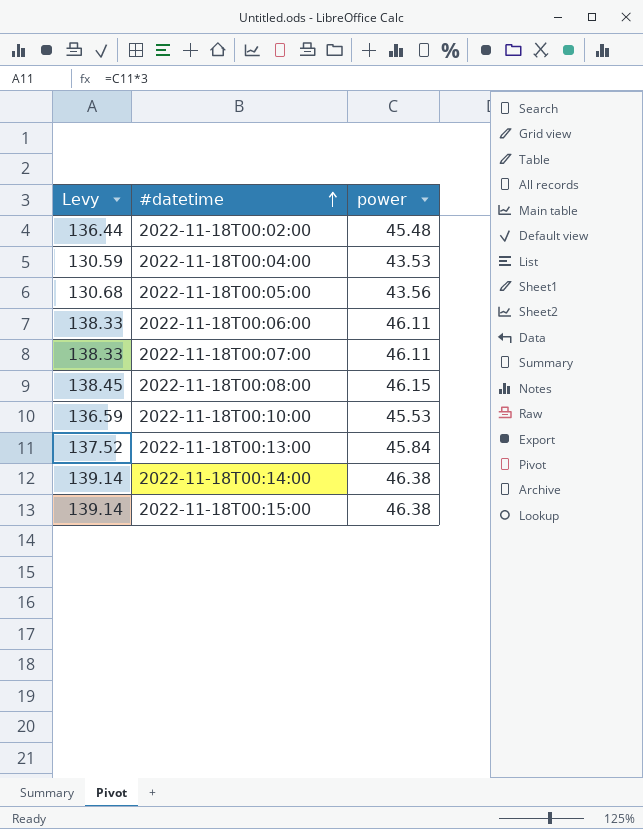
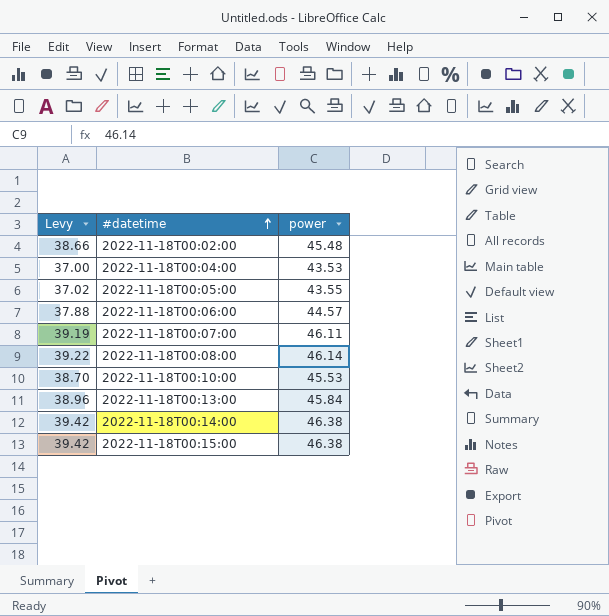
column Levy | formula: [power] * 3 -> [power] * 0.85
2022-11-18T00:05:00 | power: 43.56 -> 43.55
2022-11-18T00:06:00 | power: 46.11 -> 44.57
2022-11-18T00:08:00 | power: 46.15 -> 46.14

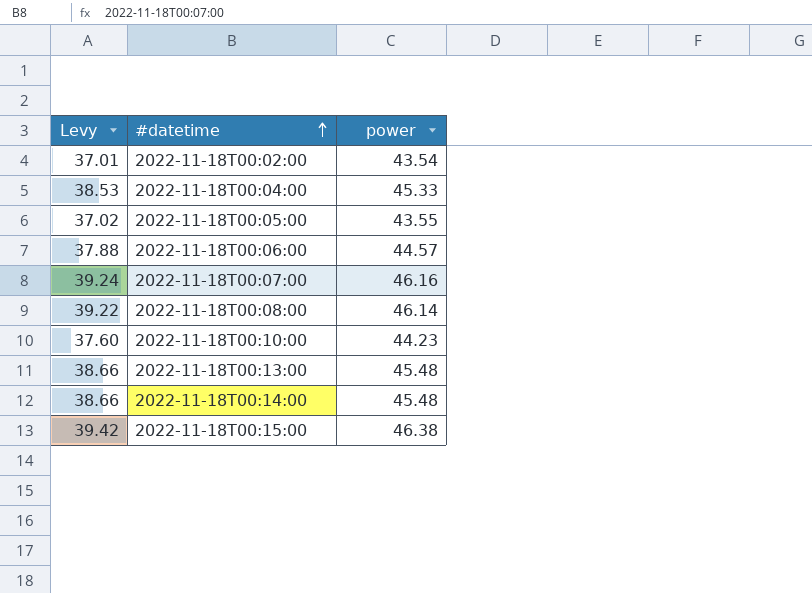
2022-11-18T00:02:00 | Levy: 38.66 -> 37.01
2022-11-18T00:02:00 | power: 45.48 -> 43.54
2022-11-18T00:04:00 | Levy: 37.00 -> 38.53
2022-11-18T00:04:00 | power: 43.53 -> 45.33
2022-11-18T00:07:00 | Levy: 39.19 -> 39.24
2022-11-18T00:07:00 | power: 46.11 -> 46.16
2022-11-18T00:10:00 | Levy: 38.70 -> 37.60
2022-11-18T00:10:00 | power: 45.53 -> 44.23
2022-11-18T00:13:00 | Levy: 38.96 -> 38.66
2022-11-18T00:13:00 | power: 45.84 -> 45.48
2022-11-18T00:14:00 | Levy: 39.42 -> 38.66
2022-11-18T00:14:00 | power: 46.38 -> 45.48

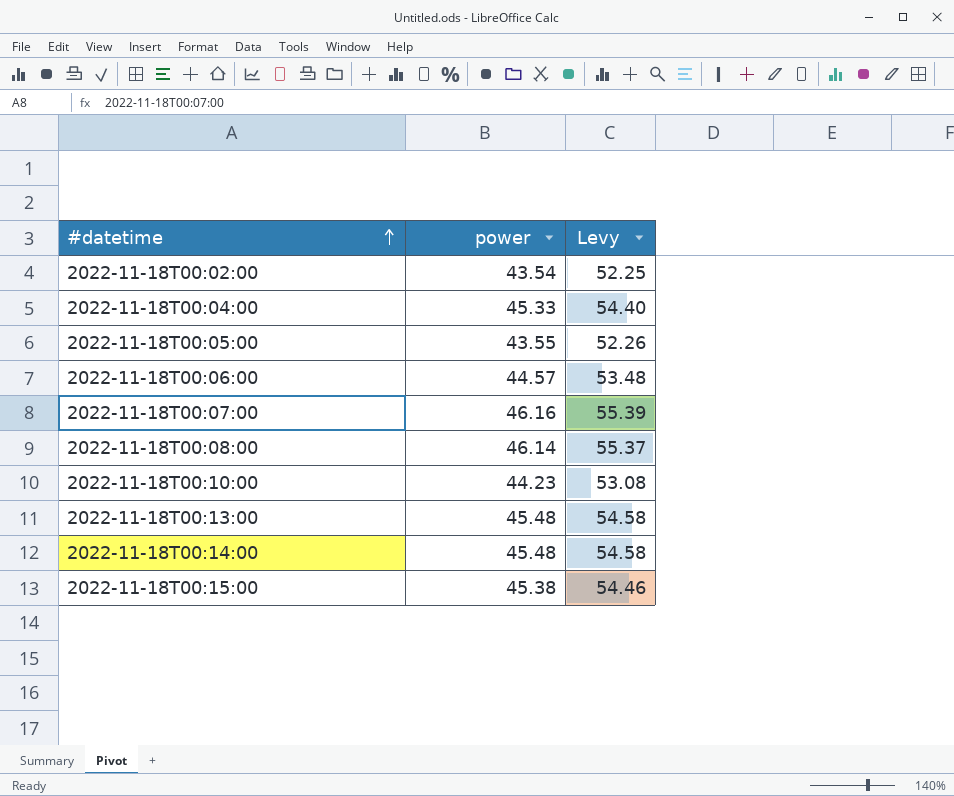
column Levy | formula: [power] * 0.85 -> [power] * 1.2
column Levy | position: 1 -> 3
2022-11-18T00:15:00 | power: 46.38 -> 45.38

